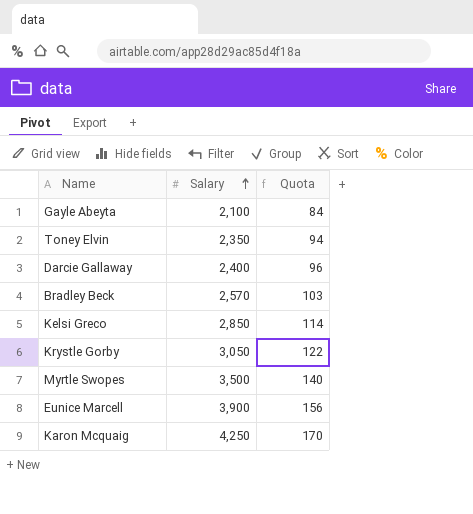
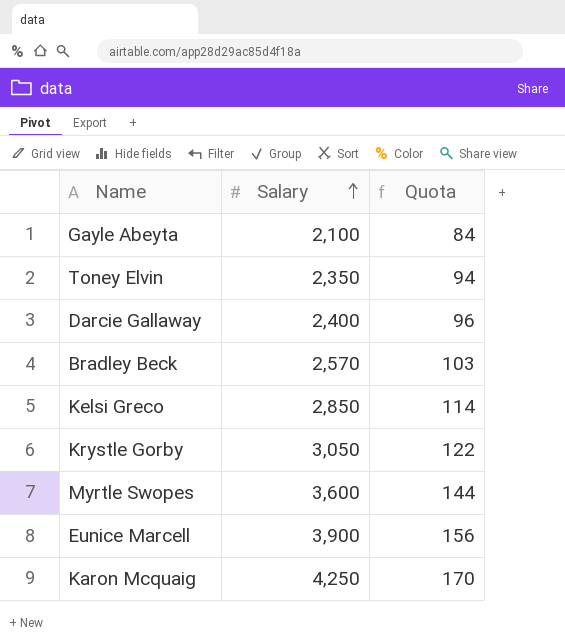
Myrtle Swopes | Salary: 3,500 -> 3,600
Myrtle Swopes | Quota: 140 -> 144

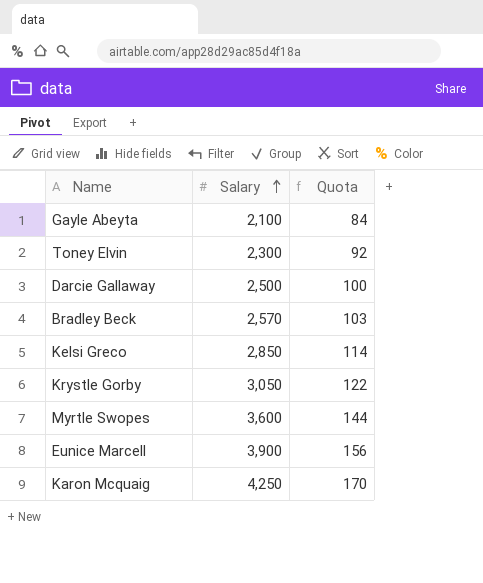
Toney Elvin | Salary: 2,350 -> 2,300
Toney Elvin | Quota: 94 -> 92
Darcie Gallaway | Salary: 2,400 -> 2,500
Darcie Gallaway | Quota: 96 -> 100

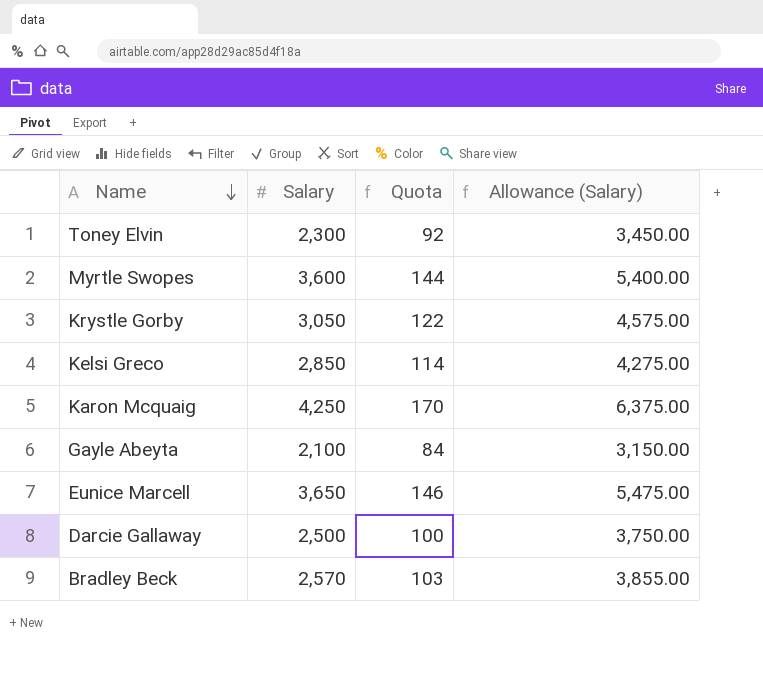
row order: Salary ascending -> Name descending
column Allowance (Salary) | formula: none -> [Salary] * 1.5
Eunice Marcell | Salary: 3,900 -> 3,650
Eunice Marcell | Quota: 156 -> 146

